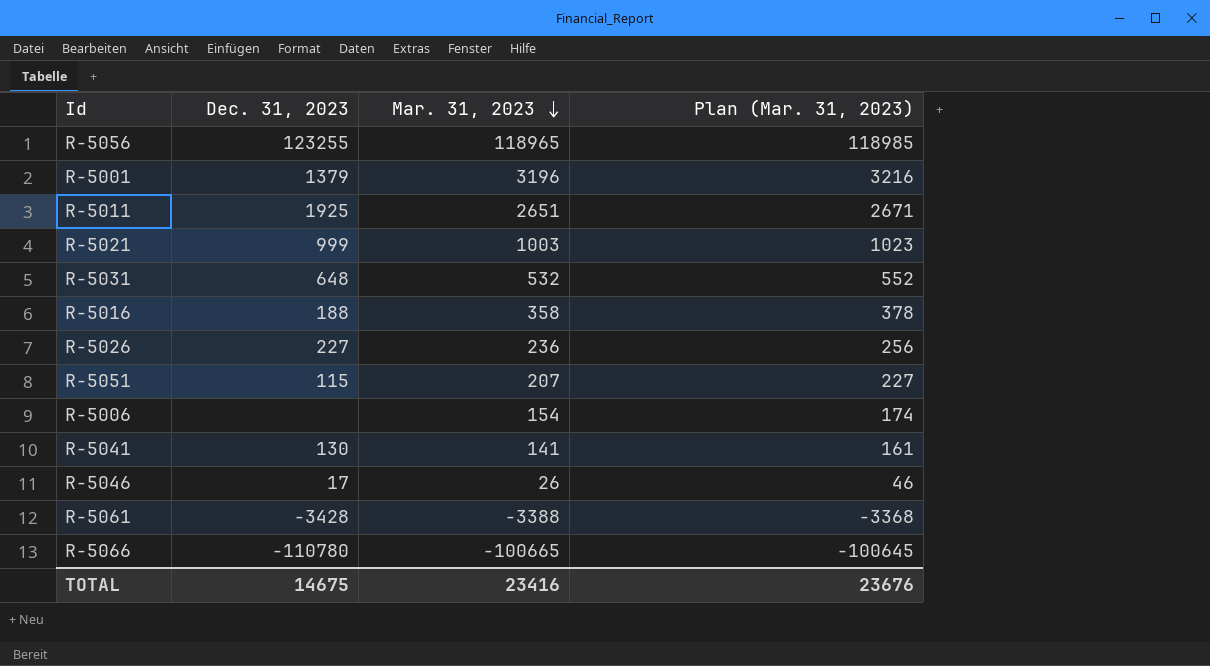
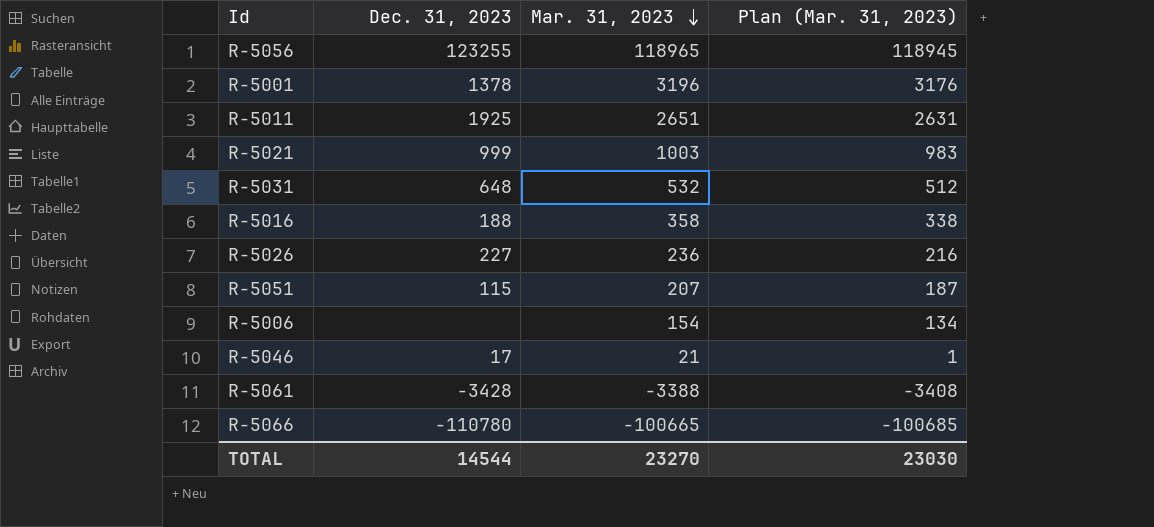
column Plan (Mar. 31, 2023) | formula: [Mar. 31, 2023] + 20 -> [Mar. 31, 2023] - 20
row R-5041: 130 | 141 | 161 -> none
R-5001 | Dec. 31, 2023: 1379 -> 1378
R-5046 | Mar. 31, 2023: 26 -> 21
TOTAL | Dec. 31, 2023: 14675 -> 14544
TOTAL | Mar. 31, 2023: 23416 -> 23270
TOTAL | Plan (Mar. 31, 2023): 23676 -> 23030

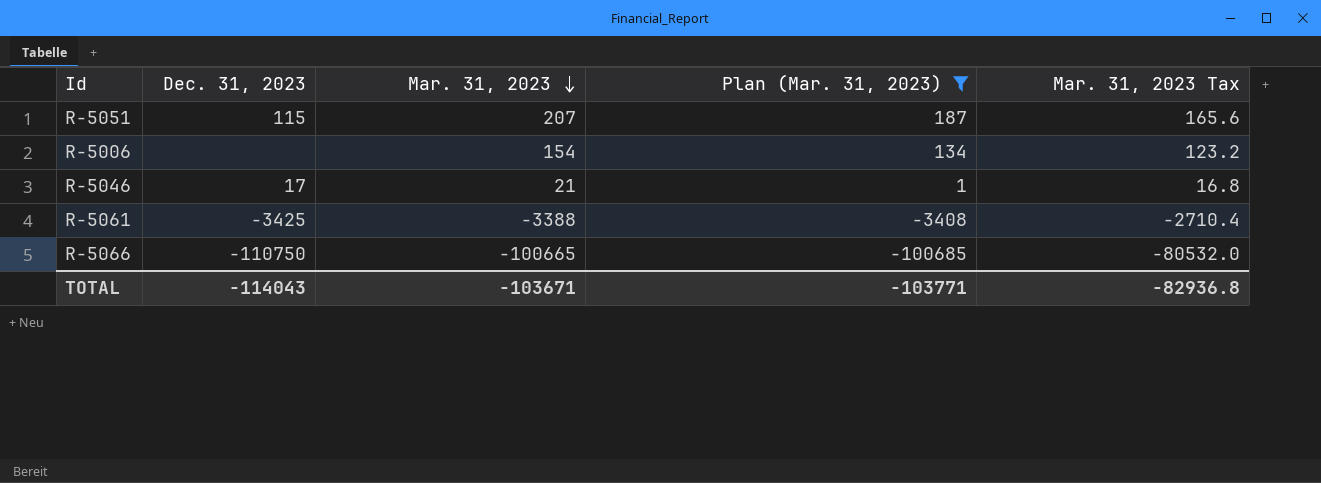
filter: none -> Plan (Mar. 31, 2023) <= 187
column Mar. 31, 2023 Tax | formula: none -> [Mar. 31, 2023] * 0.8
R-5061 | Dec. 31, 2023: -3428 -> -3425
R-5066 | Dec. 31, 2023: -110780 -> -110750
TOTAL | Dec. 31, 2023: 14544 -> -114043
TOTAL | Mar. 31, 2023: 23270 -> -103671
TOTAL | Plan (Mar. 31, 2023): 23030 -> -103771

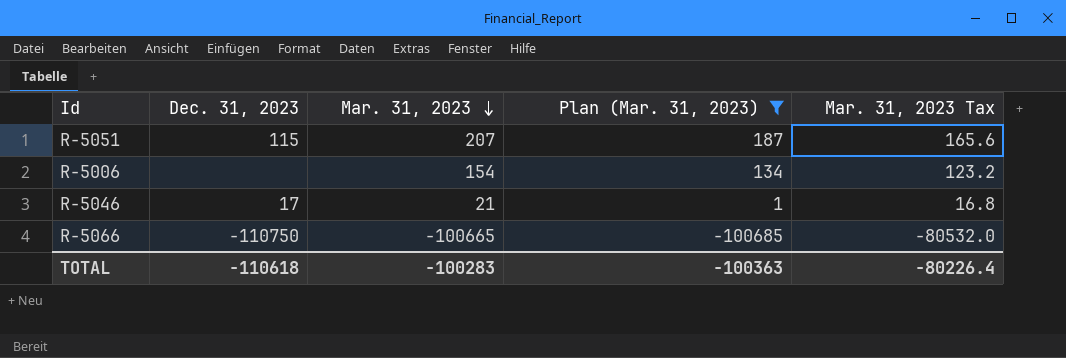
row R-5061: -3425 | -3388 | -3408 | -2710.4 -> none
TOTAL | Dec. 31, 2023: -114043 -> -110618
TOTAL | Mar. 31, 2023: -103671 -> -100283
TOTAL | Plan (Mar. 31, 2023): -103771 -> -100363
TOTAL | Mar. 31, 2023 Tax: -82936.8 -> -80226.4

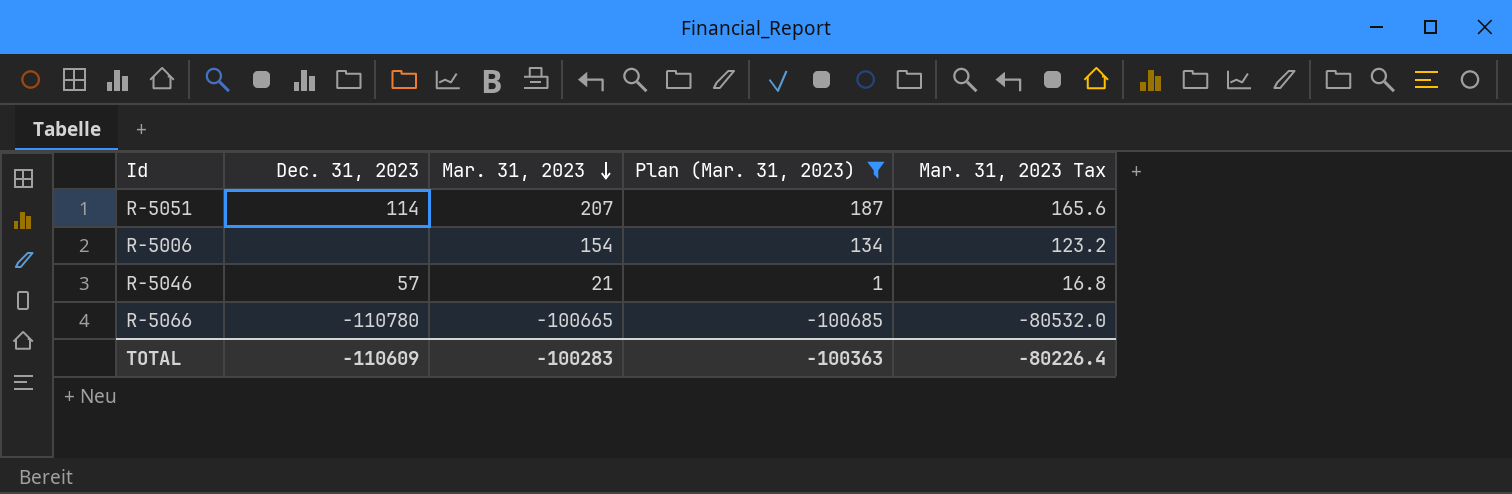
R-5051 | Dec. 31, 2023: 115 -> 114
R-5046 | Dec. 31, 2023: 17 -> 57
R-5066 | Dec. 31, 2023: -110750 -> -110780
TOTAL | Dec. 31, 2023: -110618 -> -110609

